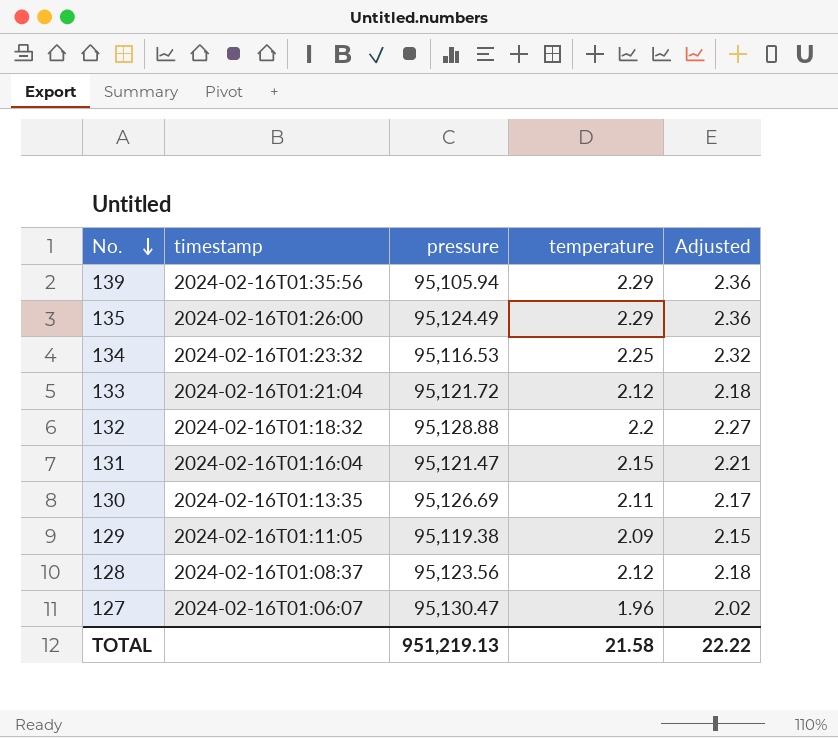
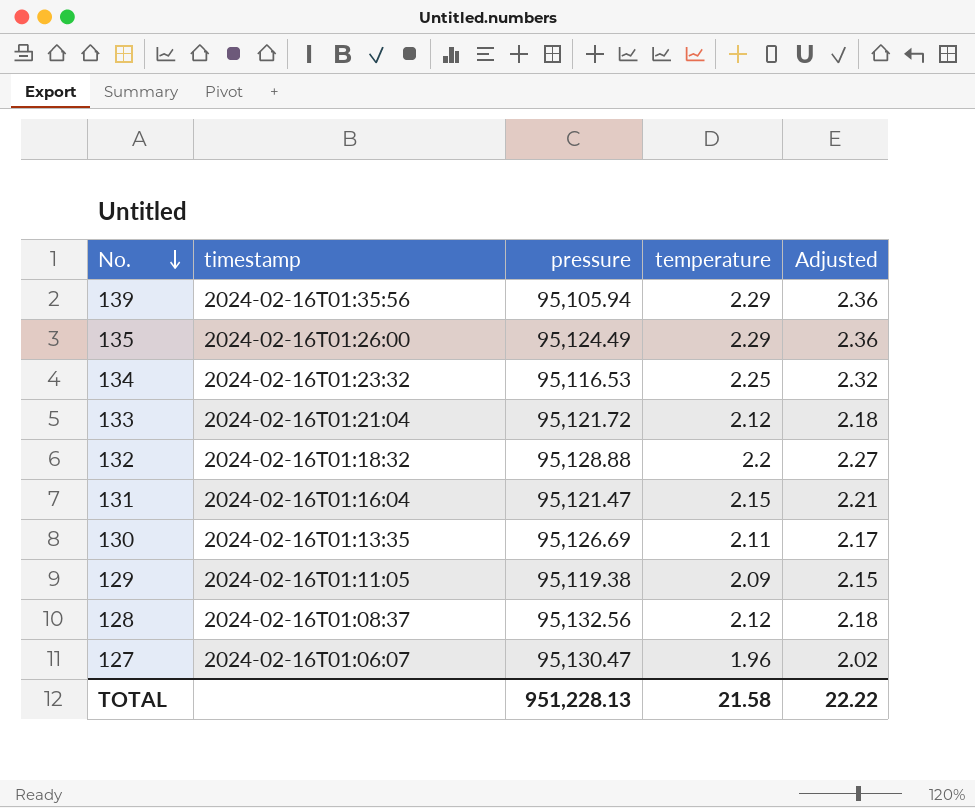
128 | pressure: 95,123.56 -> 95,132.56
TOTAL | pressure: 951,219.13 -> 951,228.13

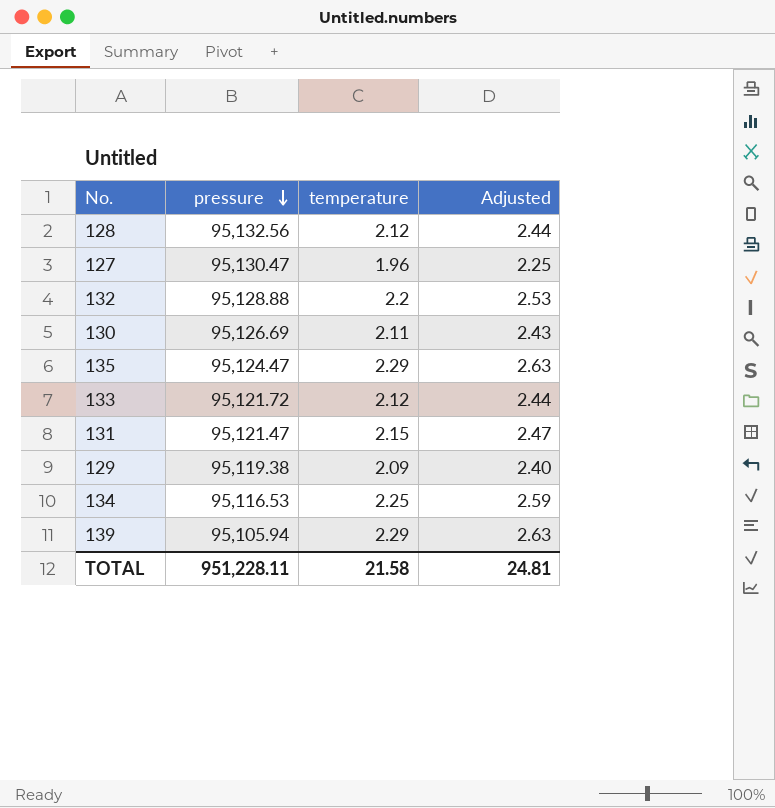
row order: No. descending -> pressure descending
column timestamp | position: 2 -> none
column Adjusted | formula: [temperature] * 1.03 -> [temperature] * 1.15
135 | pressure: 95,124.49 -> 95,124.47
TOTAL | pressure: 951,228.13 -> 951,228.11
TOTAL | Adjusted: 22.22 -> 24.81

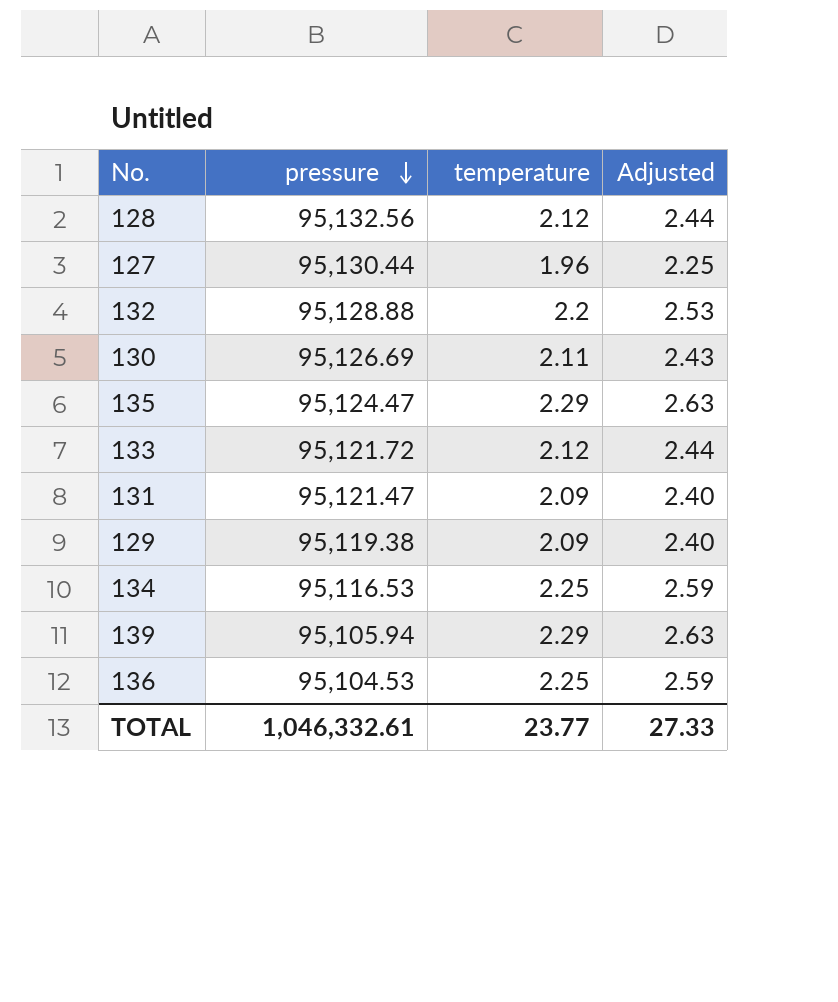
127 | pressure: 95,130.47 -> 95,130.44
131 | temperature: 2.15 -> 2.09
131 | Adjusted: 2.47 -> 2.40
row 136: none -> 95,104.53 | 2.25 | 2.59
TOTAL | pressure: 951,228.11 -> 1,046,332.61
TOTAL | temperature: 21.58 -> 23.77
TOTAL | Adjusted: 24.81 -> 27.33

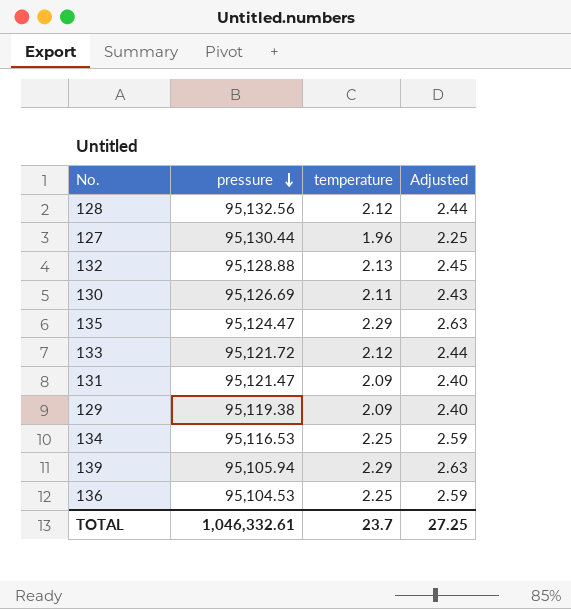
132 | temperature: 2.2 -> 2.13
132 | Adjusted: 2.53 -> 2.45
TOTAL | temperature: 23.77 -> 23.7
TOTAL | Adjusted: 27.33 -> 27.25

